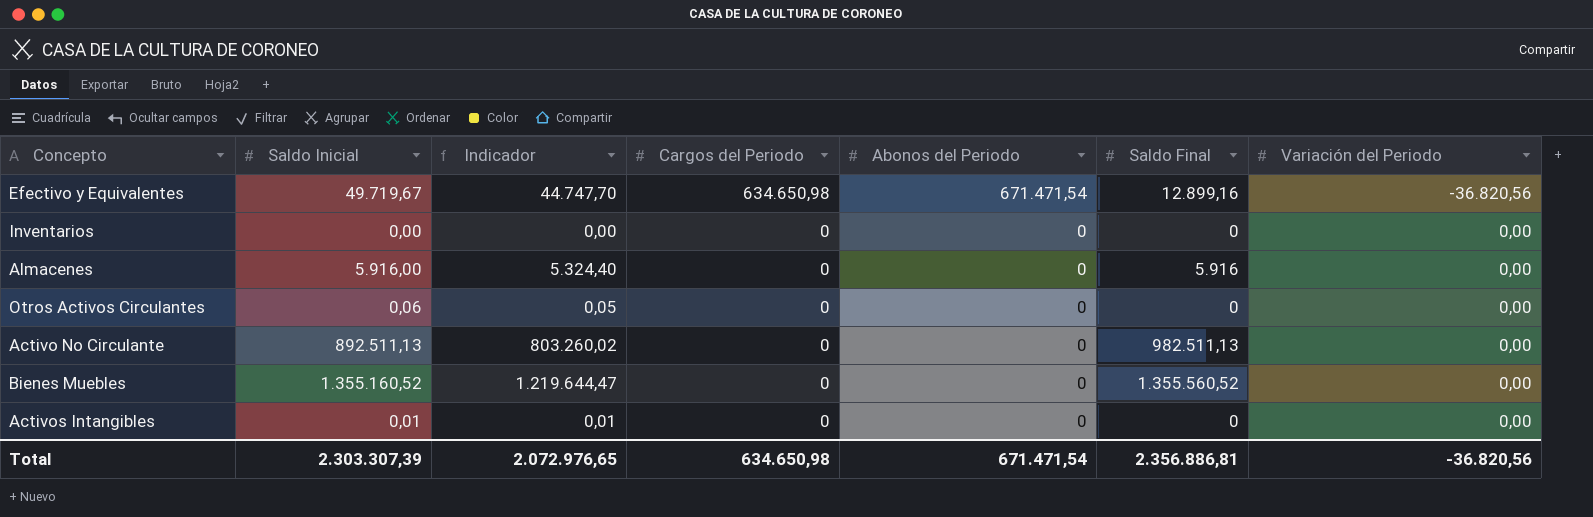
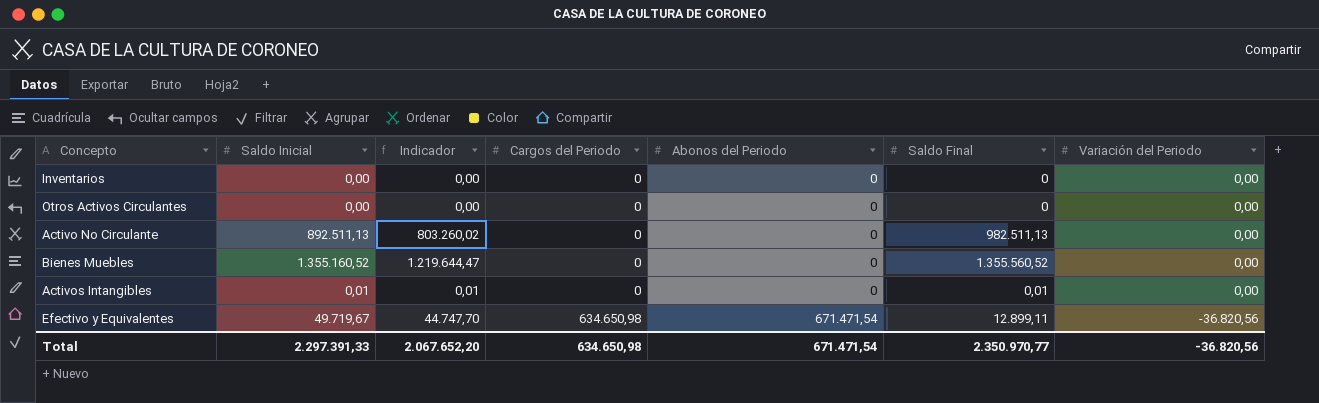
row order: Cargos del Periodo descending -> Cargos del Periodo ascending
row Almacenes: 5.916,00 | 5.324,40 | 0 | 0 | 5.916 | 0,00 -> none
Otros Activos Circulantes | Saldo Inicial: 0,06 -> 0,00
Otros Activos Circulantes | Indicador: 0,05 -> 0,00
Activos Intangibles | Saldo Final: 0 -> 0,01
Efectivo y Equivalentes | Saldo Final: 12.899,16 -> 12.899,11
Total | Saldo Inicial: 2.303.307,39 -> 2.297.391,33
Total | Indicador: 2.072.976,65 -> 2.067.652,20
Total | Saldo Final: 2.356.886,81 -> 2.350.970,77

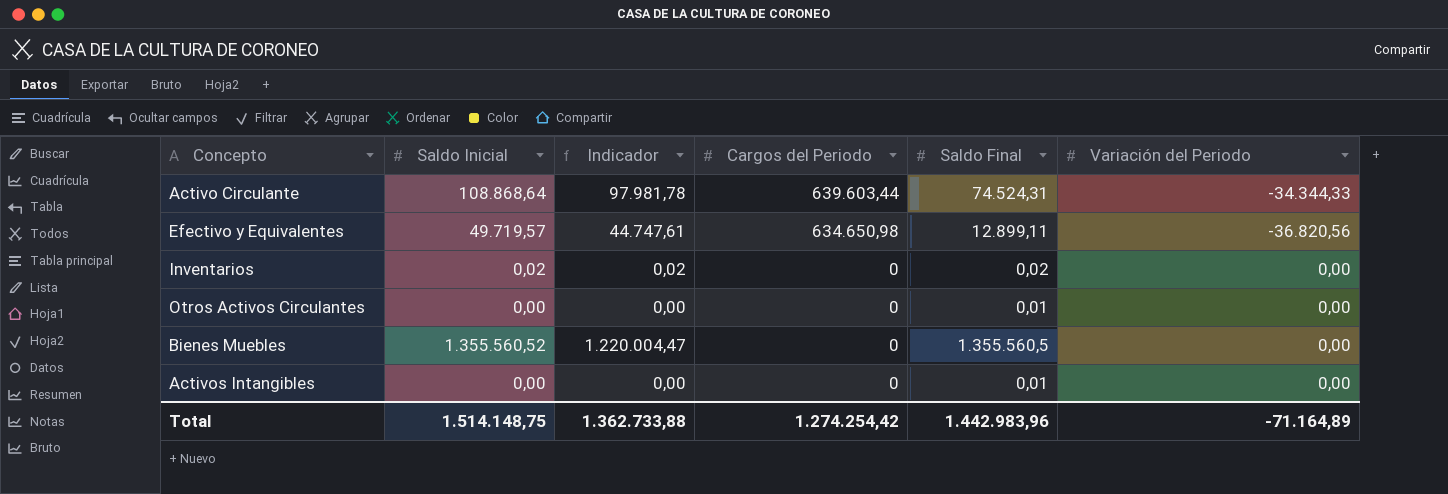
row order: Cargos del Periodo ascending -> Cargos del Periodo descending
column Abonos del Periodo | position: 5 -> none
row Activo No Circulante: 892.511,13 | 803.260,02 | 0 | 0 | 982.511,13 | 0,00 -> none
row Activo Circulante: none -> 108.868,64 | 97.981,78 | 639.603,44 | 74.524,31 | -34.344,33
Efectivo y Equivalentes | Saldo Inicial: 49.719,67 -> 49.719,57
Efectivo y Equivalentes | Indicador: 44.747,70 -> 44.747,61
Inventarios | Saldo Inicial: 0,00 -> 0,02
Inventarios | Indicador: 0,00 -> 0,02
Inventarios | Saldo Final: 0 -> 0,02
Otros Activos Circulantes | Saldo Final: 0 -> 0,01
Bienes Muebles | Saldo Inicial: 1.355.160,52 -> 1.355.560,52
Bienes Muebles | Indicador: 1.219.644,47 -> 1.220.004,47
Bienes Muebles | Saldo Final: 1.355.560,52 -> 1.355.560,5
Activos Intangibles | Saldo Inicial: 0,01 -> 0,00
Activos Intangibles | Indicador: 0,01 -> 0,00
Total | Saldo Inicial: 2.297.391,33 -> 1.514.148,75
Total | Indicador: 2.067.652,20 -> 1.362.733,88
Total | Cargos del Periodo: 634.650,98 -> 1.274.254,42
Total | Saldo Final: 2.350.970,77 -> 1.442.983,96
Total | Variación del Periodo: -36.820,56 -> -71.164,89

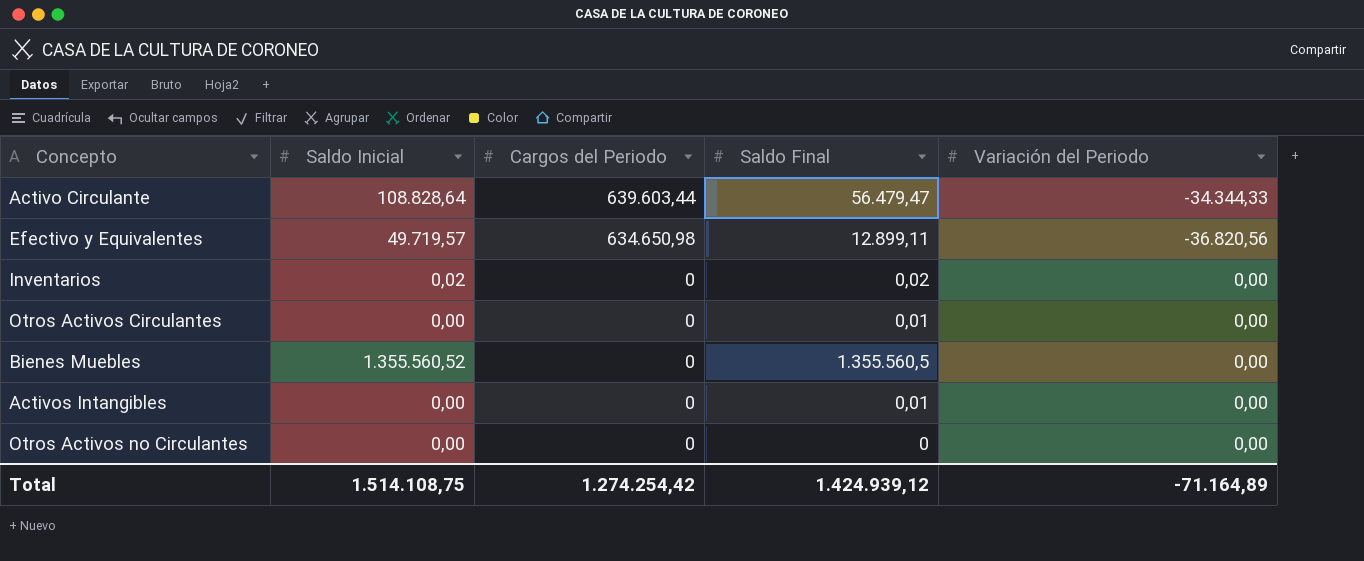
column Indicador | formula: [Saldo Inicial] * 0,9 -> none
Activo Circulante | Saldo Inicial: 108.868,64 -> 108.828,64
Activo Circulante | Saldo Final: 74.524,31 -> 56.479,47
row Otros Activos no Circulantes: none -> 0,00 | 0 | 0 | 0,00
Total | Saldo Inicial: 1.514.148,75 -> 1.514.108,75
Total | Saldo Final: 1.442.983,96 -> 1.424.939,12

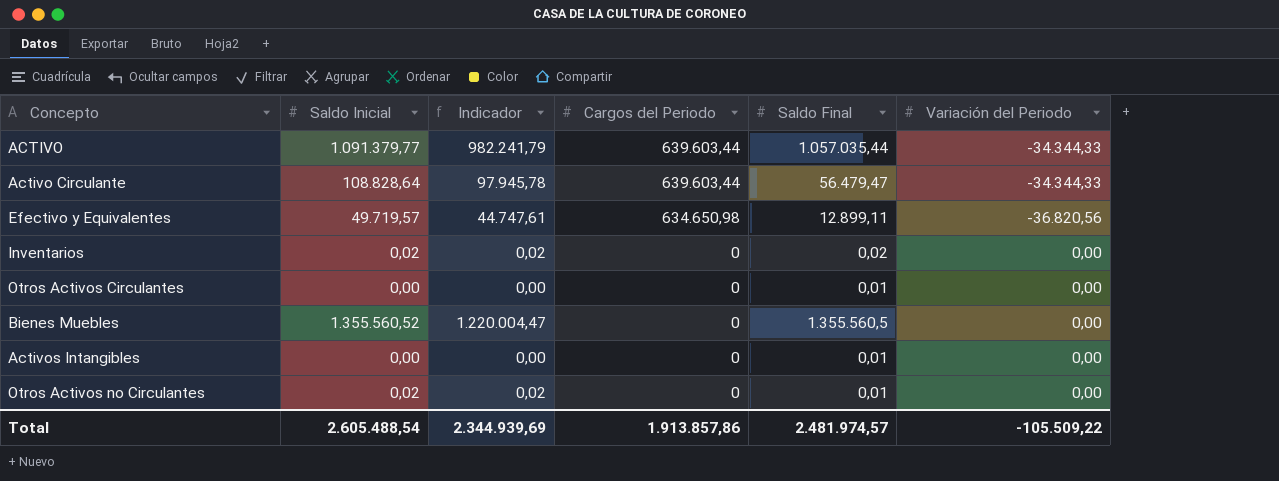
column Indicador | formula: none -> [Saldo Inicial] * 0,9
row ACTIVO: none -> 1.091.379,77 | 982.241,79 | 639.603,44 | 1.057.035,44 | -34.344,33
Otros Activos no Circulantes | Saldo Inicial: 0,00 -> 0,02
Otros Activos no Circulantes | Saldo Final: 0 -> 0,01
Total | Saldo Inicial: 1.514.108,75 -> 2.605.488,54
Total | Cargos del Periodo: 1.274.254,42 -> 1.913.857,86
Total | Saldo Final: 1.424.939,12 -> 2.481.974,57
Total | Variación del Periodo: -71.164,89 -> -105.509,22

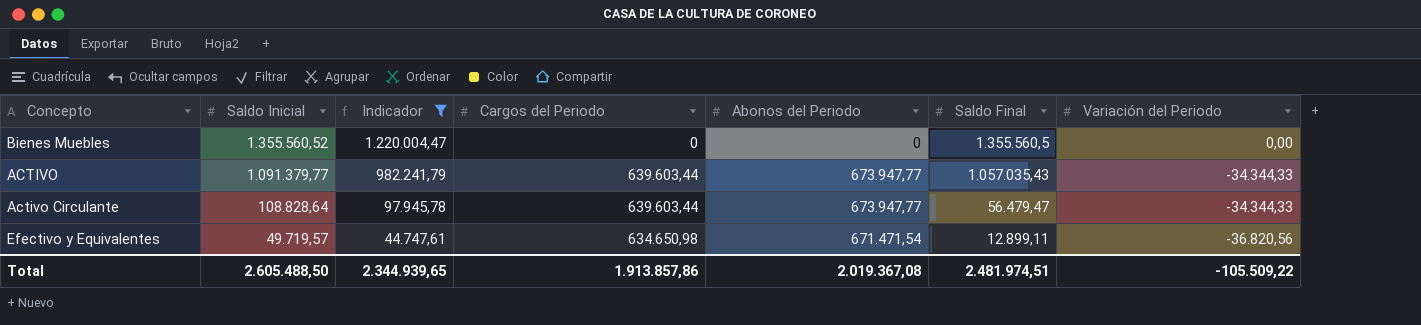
filter: none -> Indicador >= 44.747,61
row order: Cargos del Periodo descending -> Saldo Inicial descending
column Abonos del Periodo | position: none -> 5
ACTIVO | Saldo Final: 1.057.035,44 -> 1.057.035,43
Total | Saldo Inicial: 2.605.488,54 -> 2.605.488,50
Total | Indicador: 2.344.939,69 -> 2.344.939,65
Total | Saldo Final: 2.481.974,57 -> 2.481.974,51

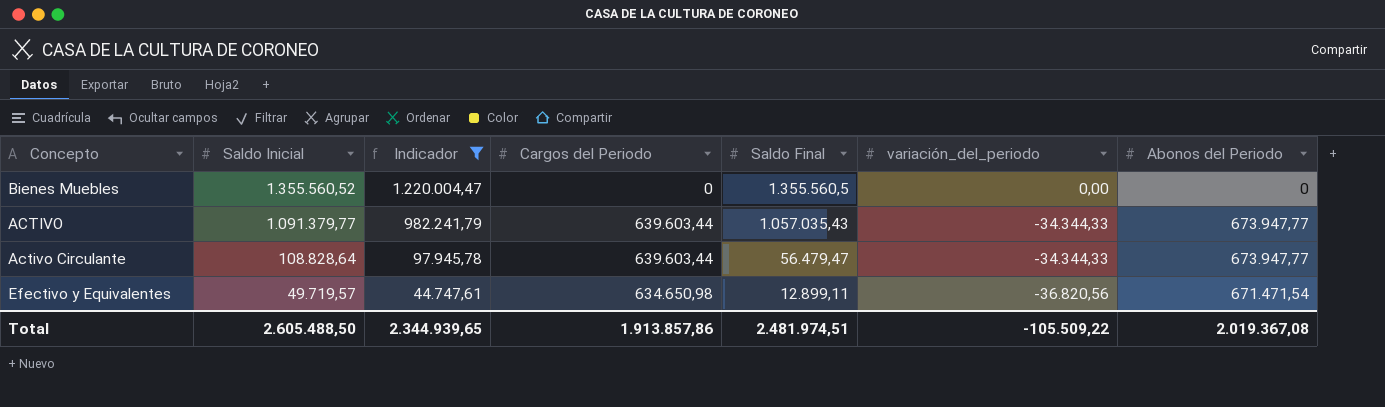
column name: Variación del Periodo -> variación_del_periodo
column Abonos del Periodo | position: 5 -> 7

